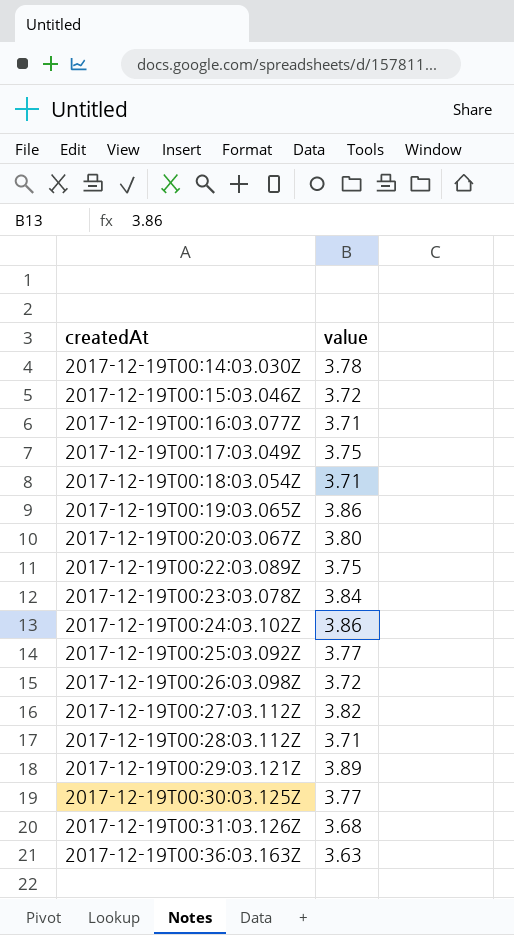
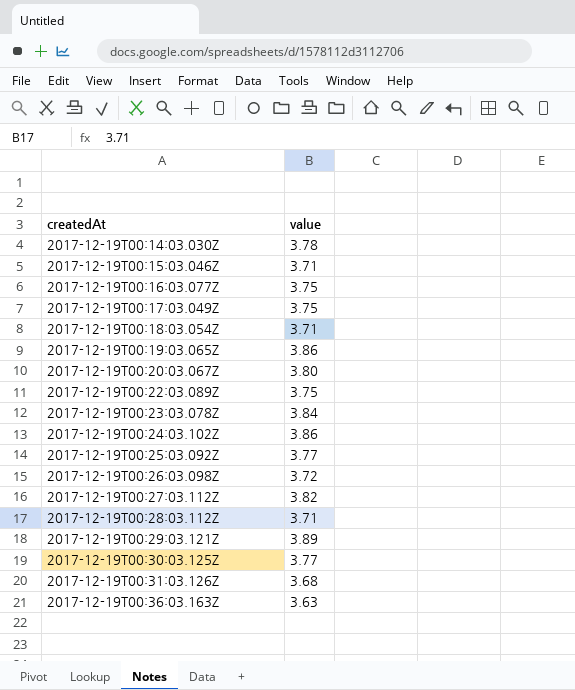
2017-12-19T00:15:03.046Z | value: 3.72 -> 3.71
2017-12-19T00:16:03.077Z | value: 3.71 -> 3.75

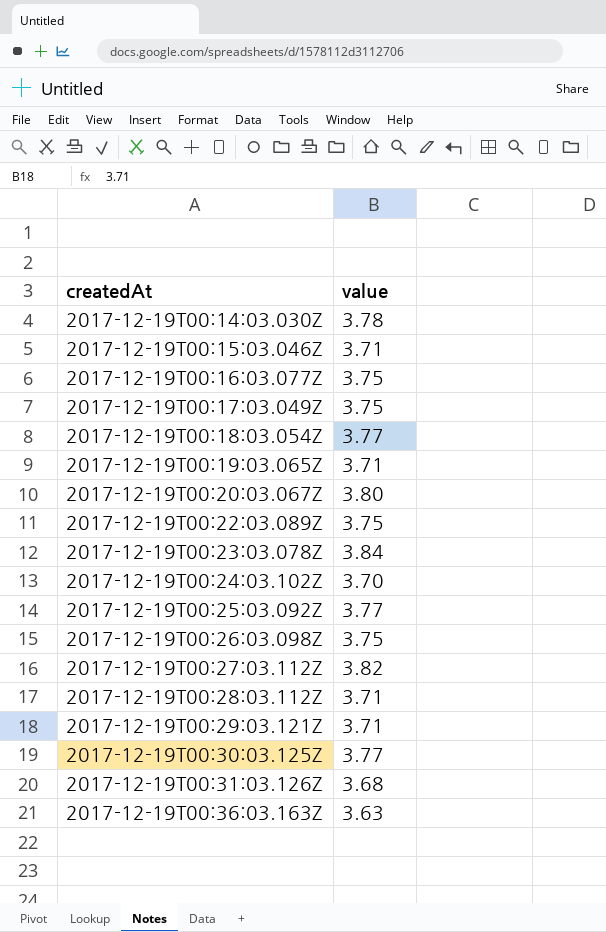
2017-12-19T00:18:03.054Z | value: 3.71 -> 3.77
2017-12-19T00:19:03.065Z | value: 3.86 -> 3.71
2017-12-19T00:24:03.102Z | value: 3.86 -> 3.70
2017-12-19T00:26:03.098Z | value: 3.72 -> 3.75
2017-12-19T00:29:03.121Z | value: 3.89 -> 3.71

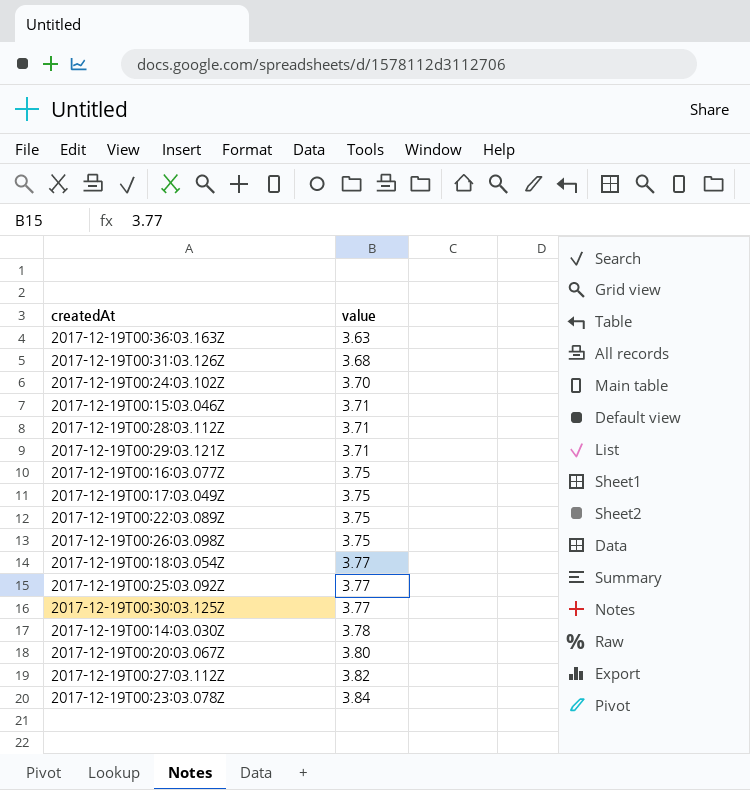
row order: createdAt ascending -> value ascending
row 2017-12-19T00:19:03.065Z: 3.71 -> none

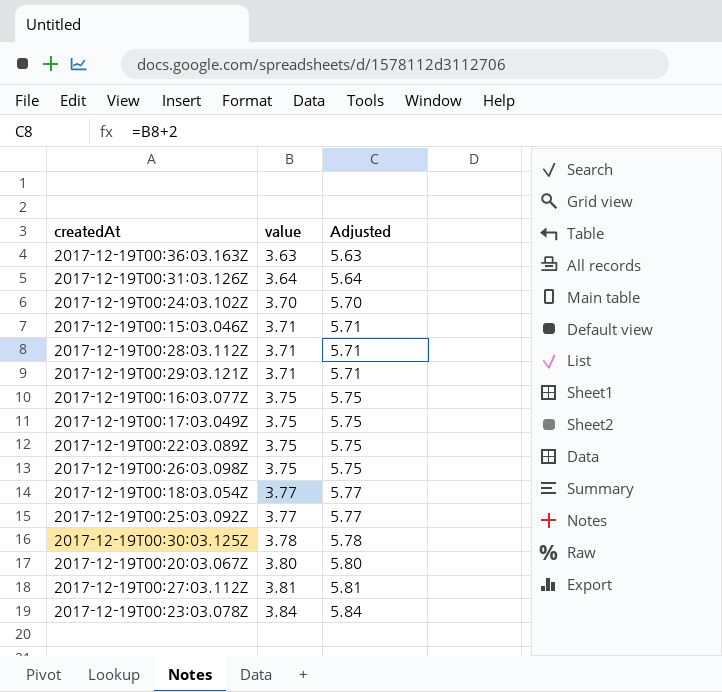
column Adjusted | formula: none -> [value] + 2
row 2017-12-19T00:14:03.030Z: 3.78 -> none
2017-12-19T00:31:03.126Z | value: 3.68 -> 3.64
2017-12-19T00:30:03.125Z | value: 3.77 -> 3.78
2017-12-19T00:27:03.112Z | value: 3.82 -> 3.81

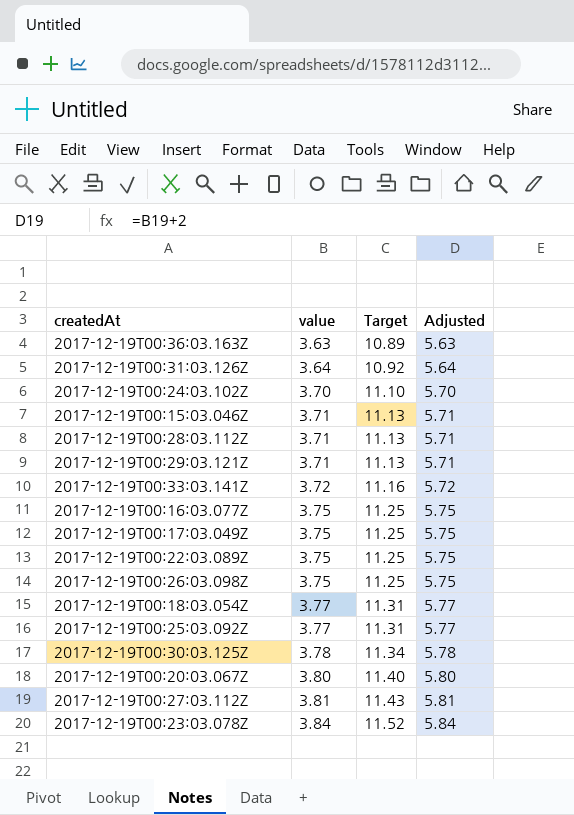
column Target | formula: none -> [value] * 3
row 2017-12-19T00:33:03.141Z: none -> 3.72 | 11.16 | 5.72

